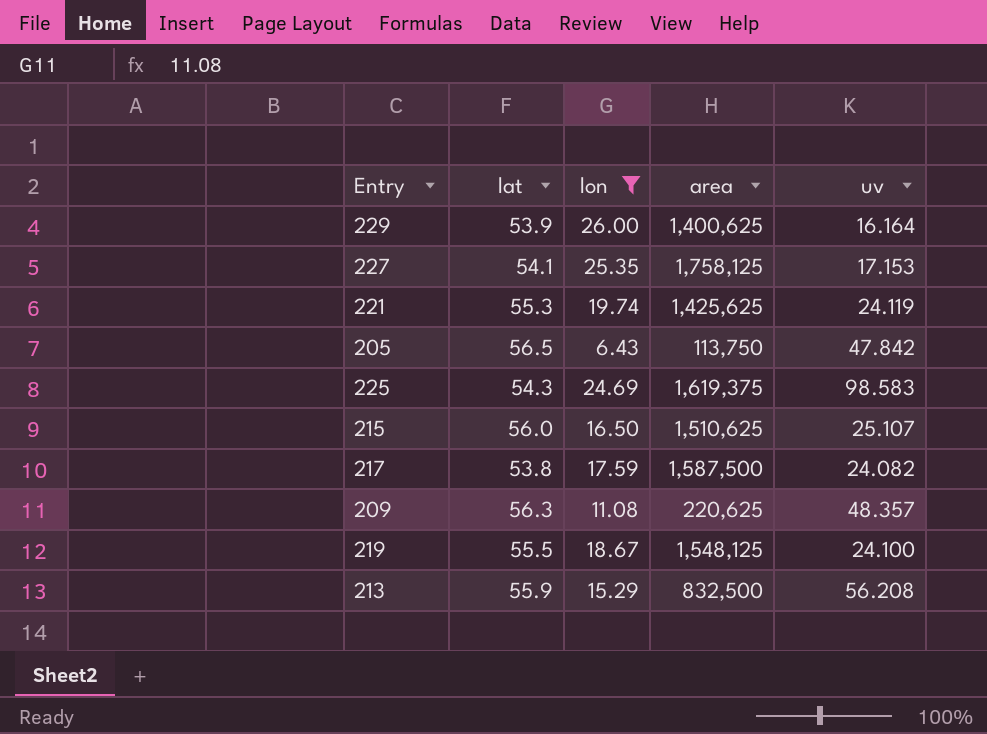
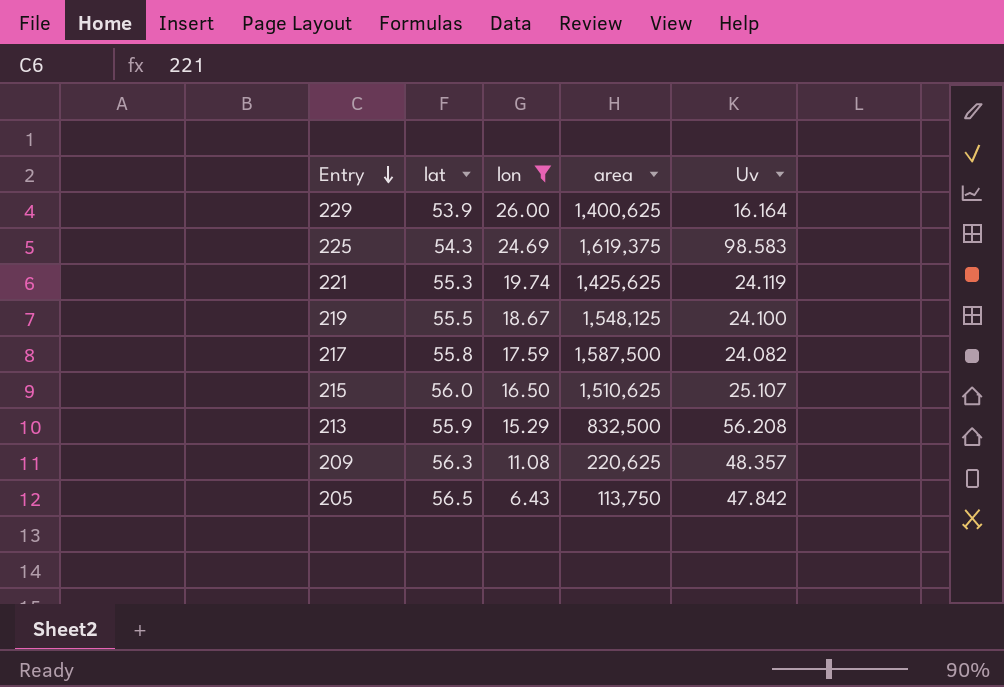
row order: none -> Entry descending
column name: uv -> Uv
row 227: 54.1 | 25.35 | 1,758,125 | 17.153 -> none
217 | lat: 53.8 -> 55.8

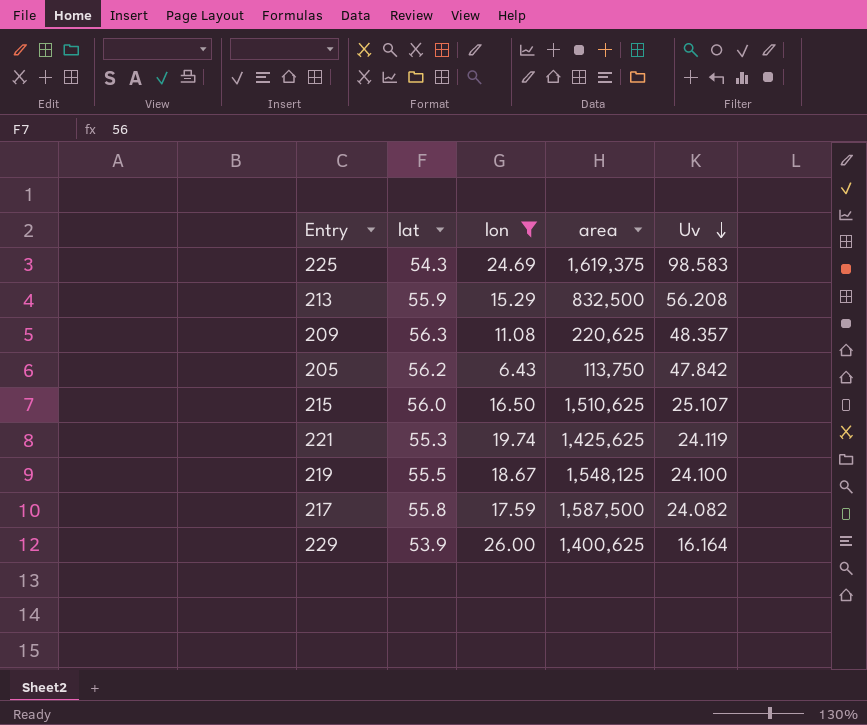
row order: Entry descending -> Uv descending
205 | lat: 56.5 -> 56.2

